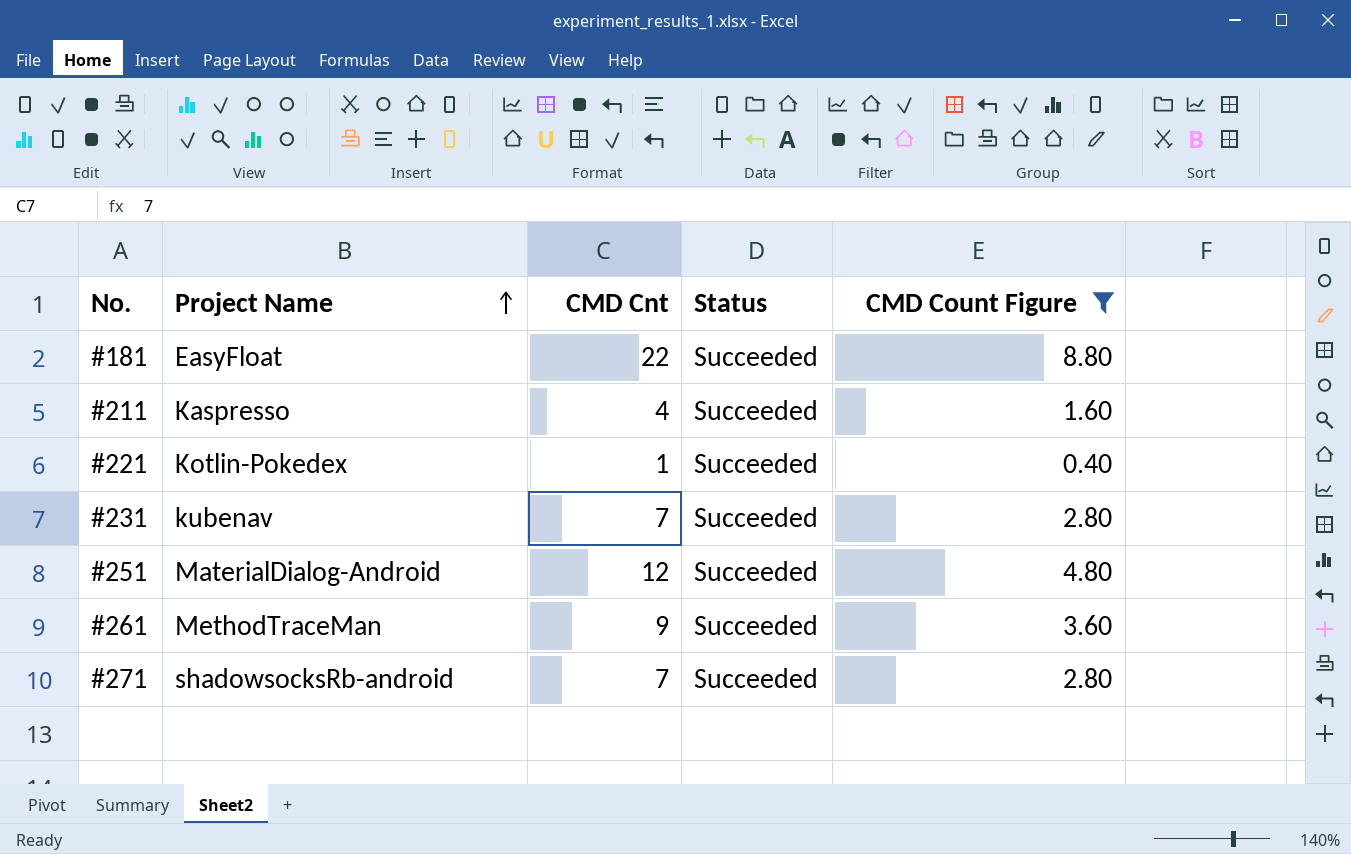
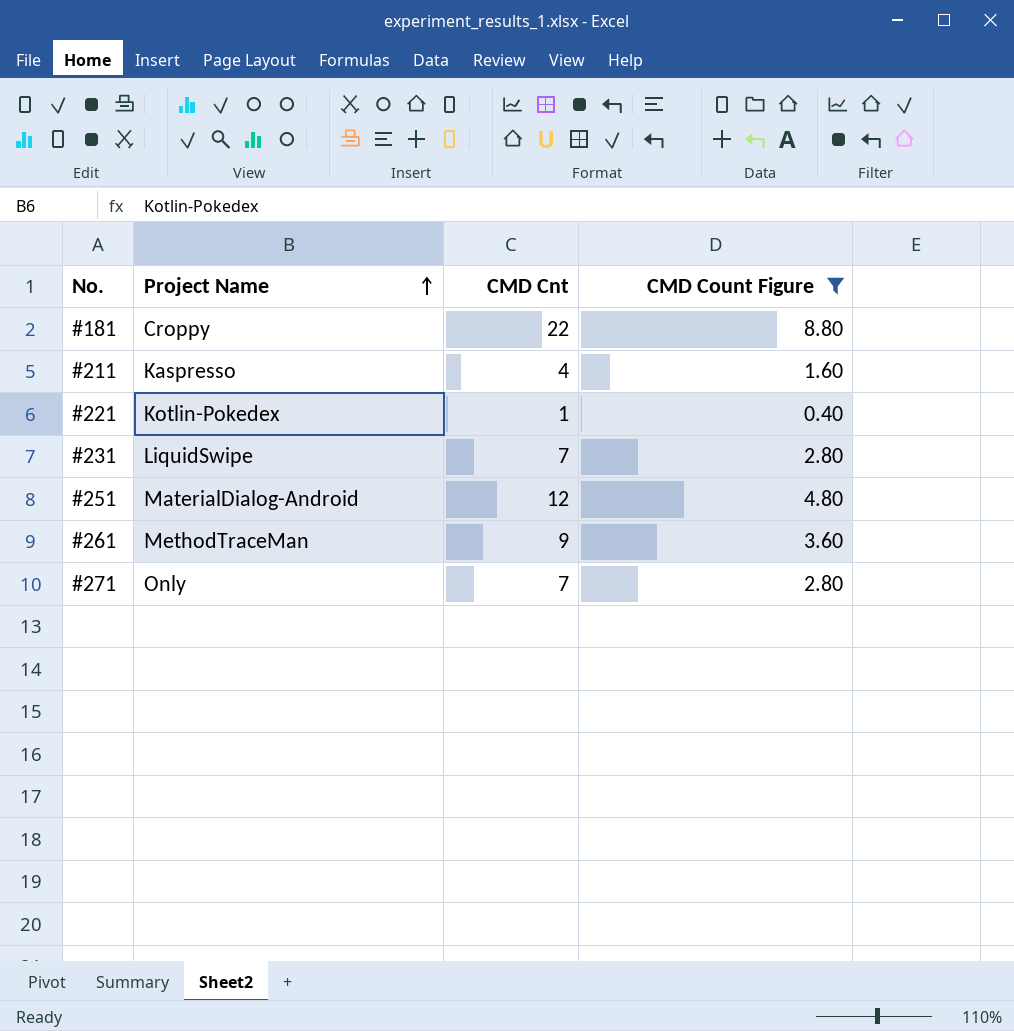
column Status | position: 4 -> none
#181 | Project Name: EasyFloat -> Croppy
#231 | Project Name: kubenav -> LiquidSwipe
#271 | Project Name: shadowsocksRb-android -> Only

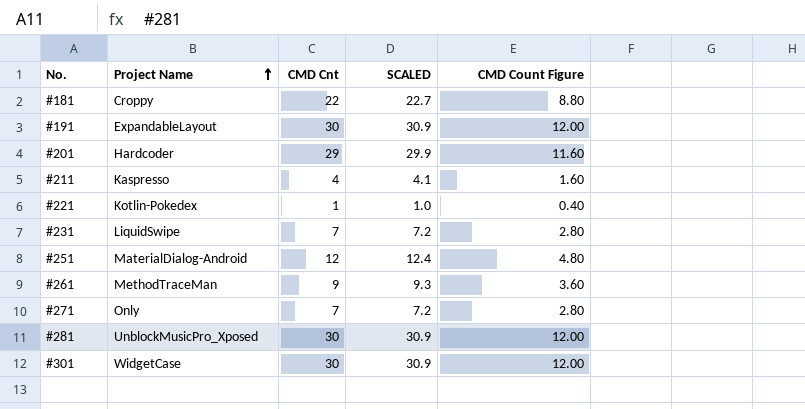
filter: CMD Count Figure <= 8.80 -> none
column SCALED | formula: none -> [CMD Cnt] * 1.03

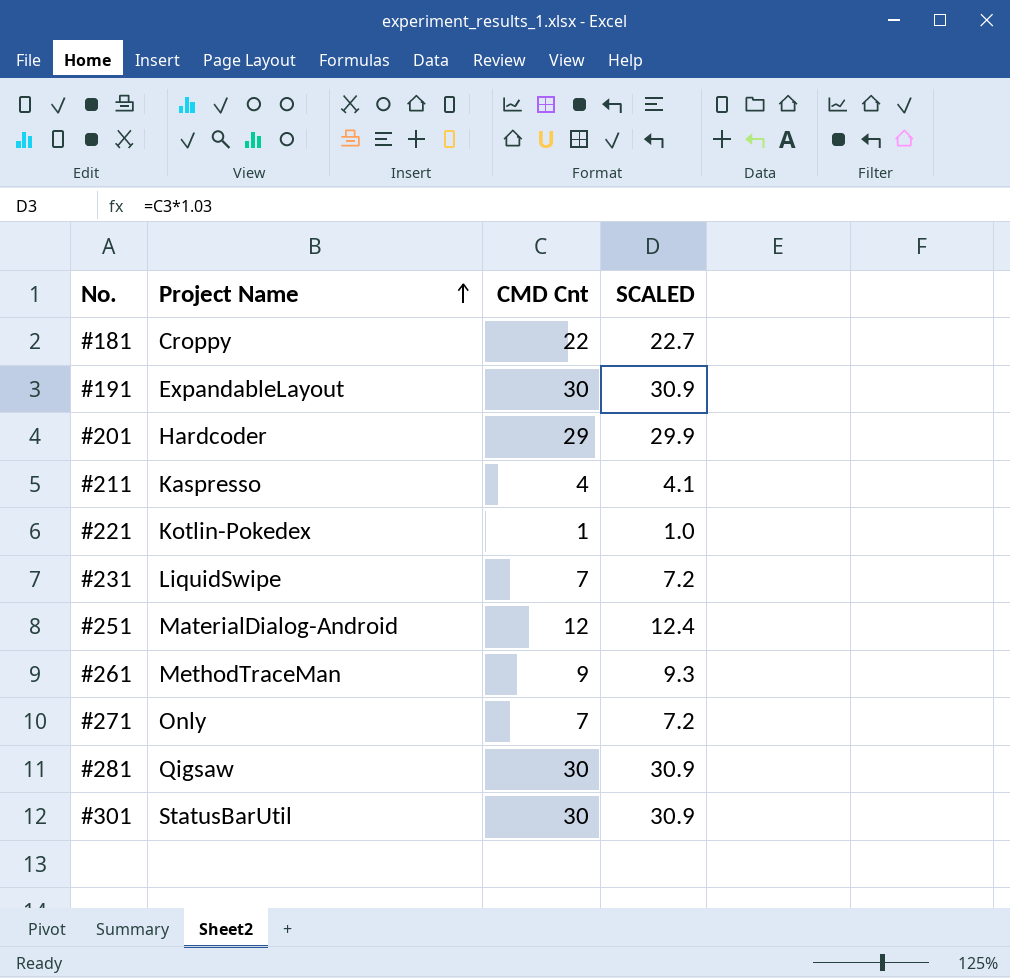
column CMD Count Figure | formula: [CMD Cnt] * 0.4 -> none
#281 | Project Name: UnblockMusicPro_Xposed -> Qigsaw
#301 | Project Name: WidgetCase -> StatusBarUtil

